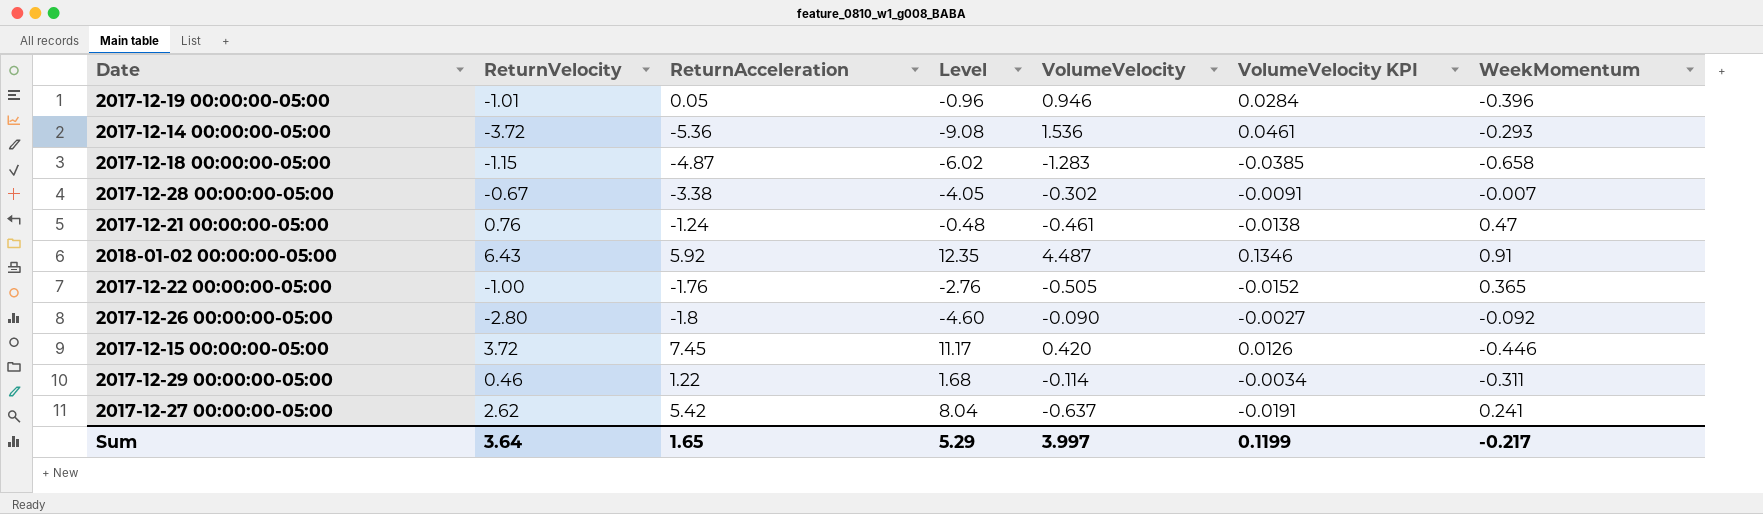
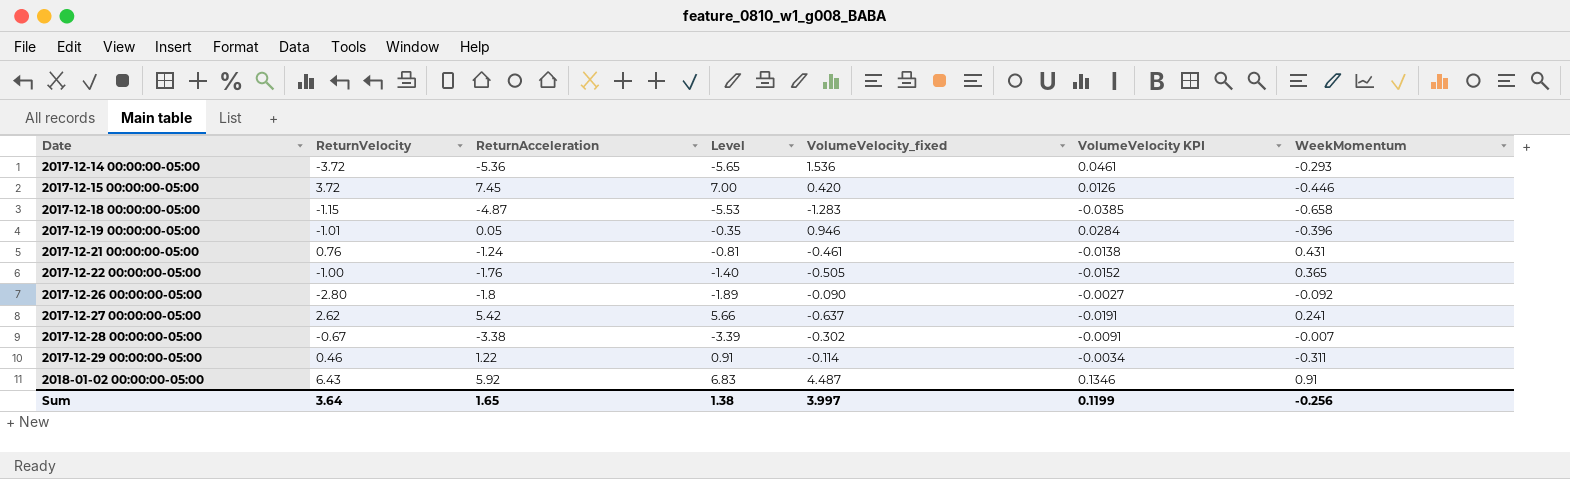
row order: none -> Date ascending
column Level | formula: [ReturnVelocity] + [ReturnAcceleration] -> [ReturnAcceleration] + [WeekMomentum]
column name: VolumeVelocity -> VolumeVelocity_fixed
2017-12-21 00:00:00-05:00 | WeekMomentum: 0.47 -> 0.431
Sum | Level: 5.29 -> 1.38
Sum | WeekMomentum: -0.217 -> -0.256

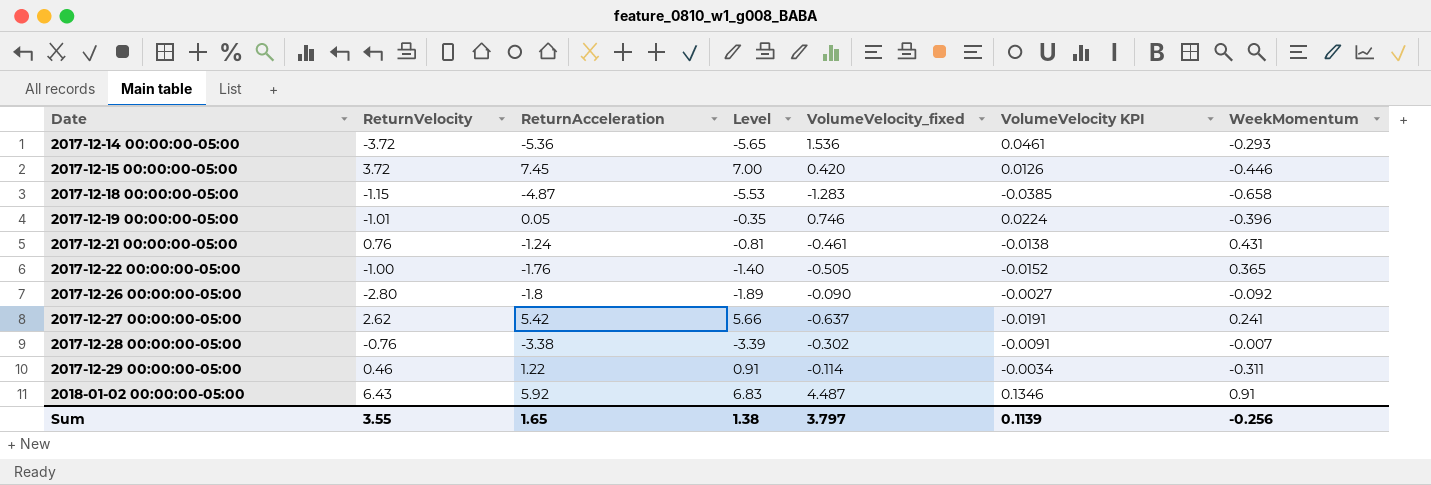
2017-12-19 00:00:00-05:00 | VolumeVelocity_fixed: 0.946 -> 0.746
2017-12-19 00:00:00-05:00 | VolumeVelocity KPI: 0.0284 -> 0.0224
2017-12-28 00:00:00-05:00 | ReturnVelocity: -0.67 -> -0.76
Sum | ReturnVelocity: 3.64 -> 3.55
Sum | VolumeVelocity_fixed: 3.997 -> 3.797
Sum | VolumeVelocity KPI: 0.1199 -> 0.1139

